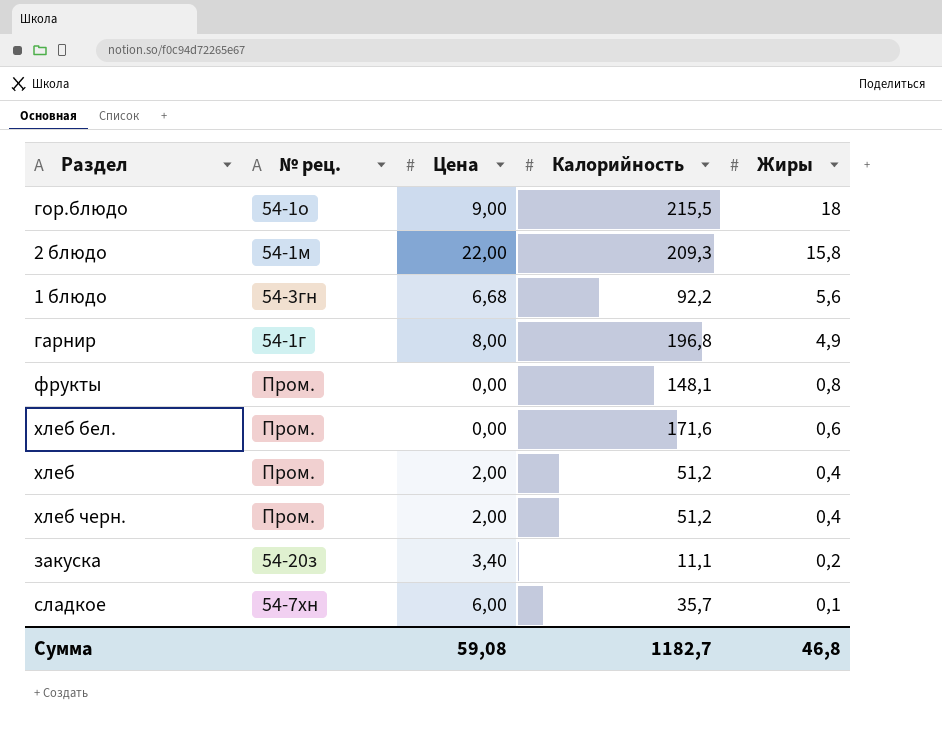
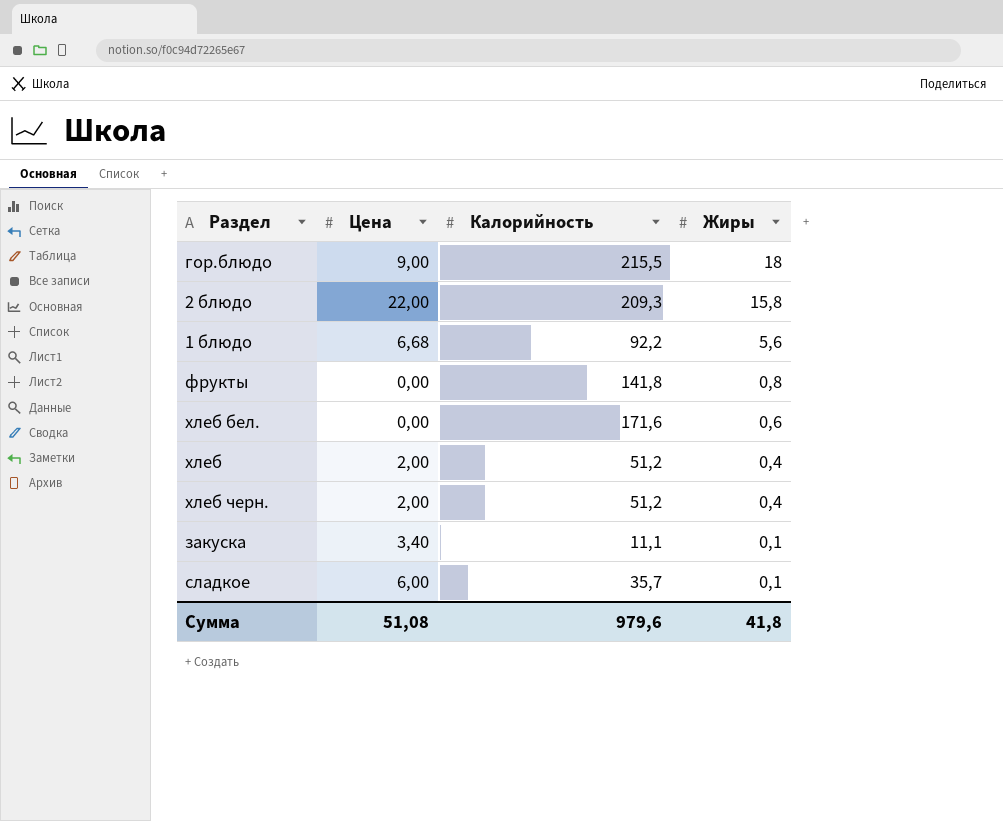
column № рец. | position: 2 -> none
row гарнир: 54-1г | 8,00 | 196,8 | 4,9 -> none
фрукты | Калорийность: 148,1 -> 141,8
закуска | Жиры: 0,2 -> 0,1
Сумма | Цена: 59,08 -> 51,08
Сумма | Калорийность: 1182,7 -> 979,6
Сумма | Жиры: 46,8 -> 41,8

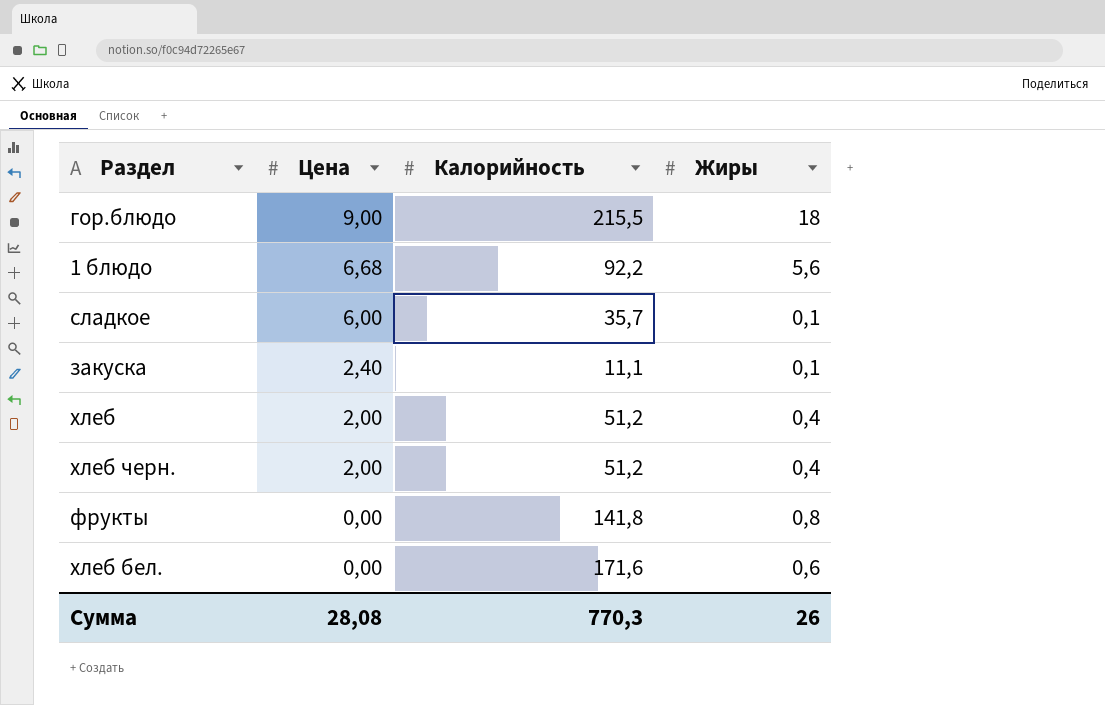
row order: Жиры descending -> Цена descending
row 2 блюдо: 22,00 | 209,3 | 15,8 -> none
закуска | Цена: 3,40 -> 2,40
Сумма | Цена: 51,08 -> 28,08
Сумма | Калорийность: 979,6 -> 770,3
Сумма | Жиры: 41,8 -> 26

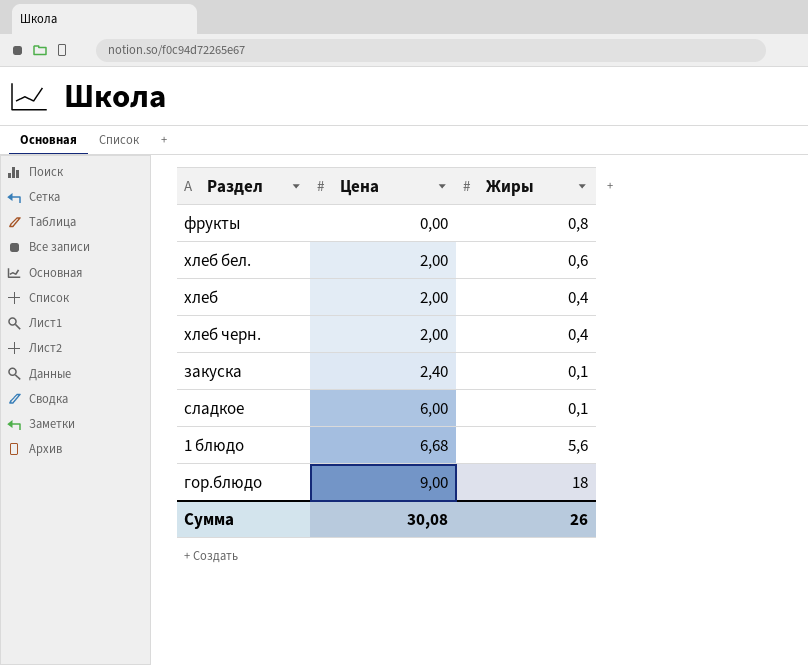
row order: Цена descending -> Цена ascending
column Калорийность | position: 3 -> none
хлеб бел. | Цена: 0,00 -> 2,00
Сумма | Цена: 28,08 -> 30,08

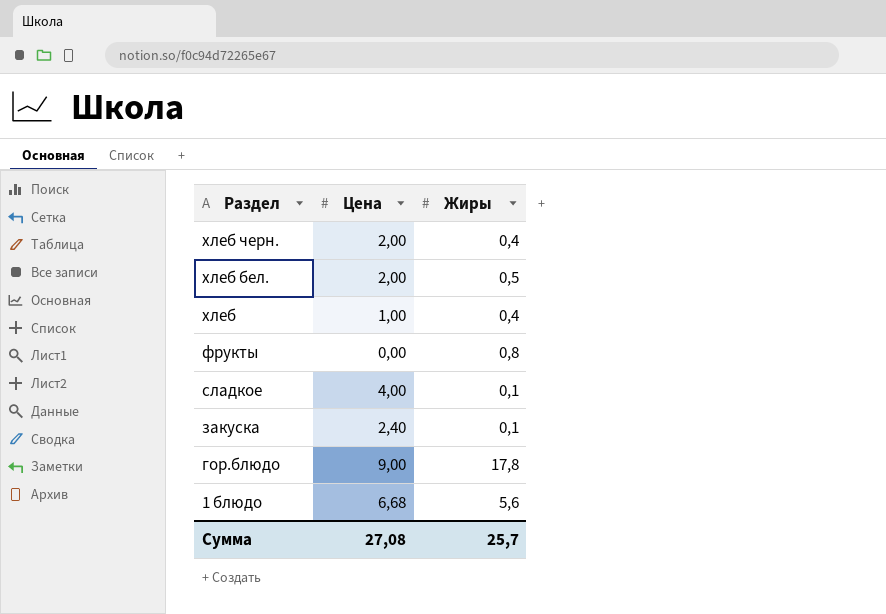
row order: Цена ascending -> Раздел descending
хлеб бел. | Жиры: 0,6 -> 0,5
хлеб | Цена: 2,00 -> 1,00
сладкое | Цена: 6,00 -> 4,00
гор.блюдо | Жиры: 18 -> 17,8
Сумма | Цена: 30,08 -> 27,08
Сумма | Жиры: 26 -> 25,7

